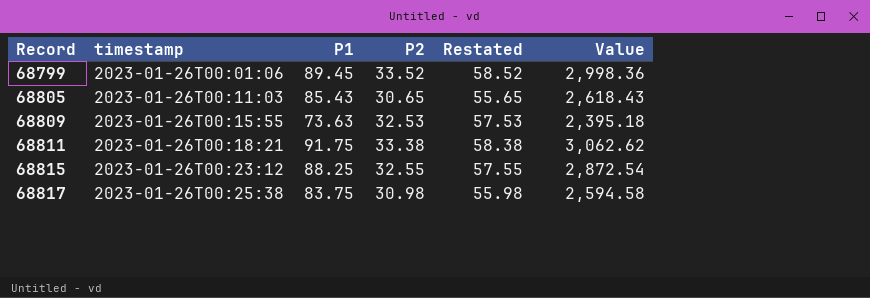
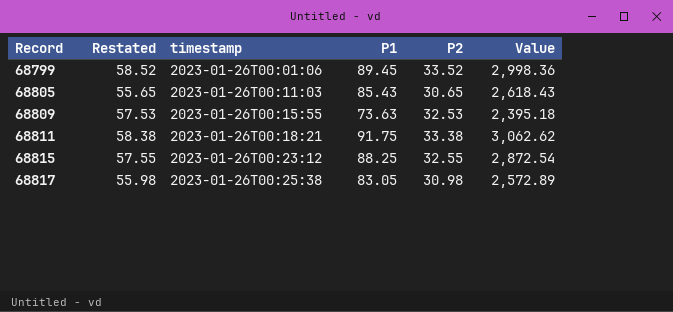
column Restated | position: 5 -> 2
68817 | P1: 83.75 -> 83.05
68817 | Value: 2,594.58 -> 2,572.89

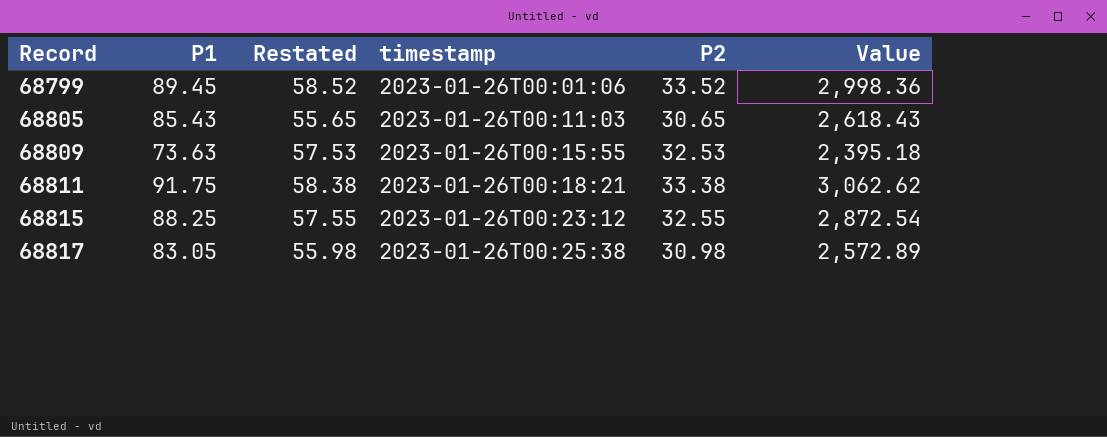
column P1 | position: 4 -> 2

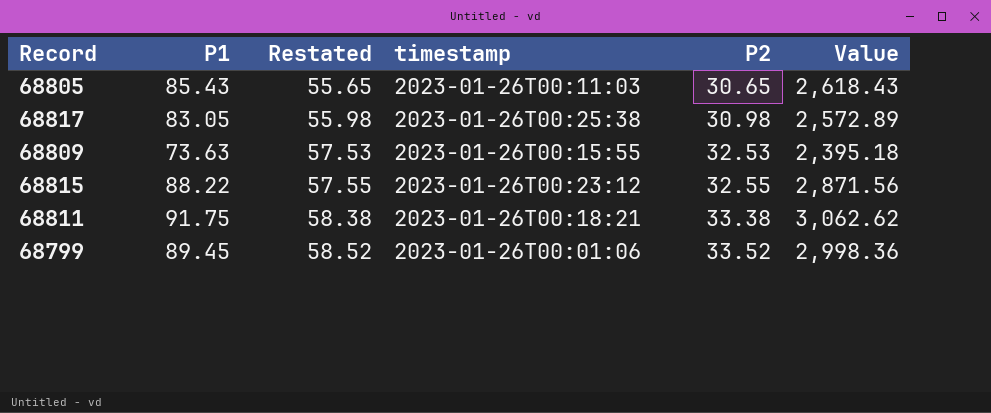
row order: Record ascending -> Restated ascending
68815 | P1: 88.25 -> 88.22
68815 | Value: 2,872.54 -> 2,871.56

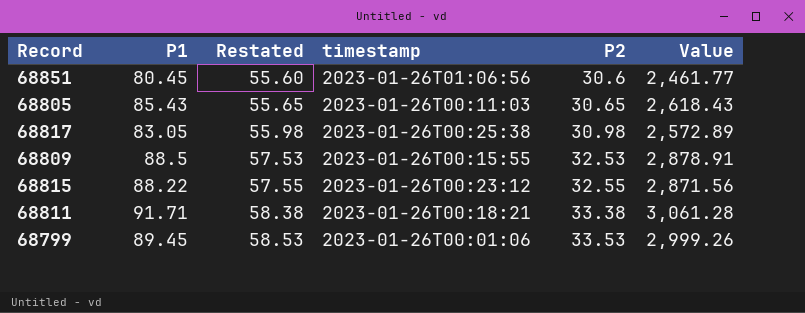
row 68851: none -> 80.45 | 55.60 | 2023-01-26T01:06:56 | 30.6 | 2,461.77
68809 | P1: 73.63 -> 88.5
68809 | Value: 2,395.18 -> 2,878.91
68811 | P1: 91.75 -> 91.71
68811 | Value: 3,062.62 -> 3,061.28
68799 | Restated: 58.52 -> 58.53
68799 | P2: 33.52 -> 33.53
68799 | Value: 2,998.36 -> 2,999.26

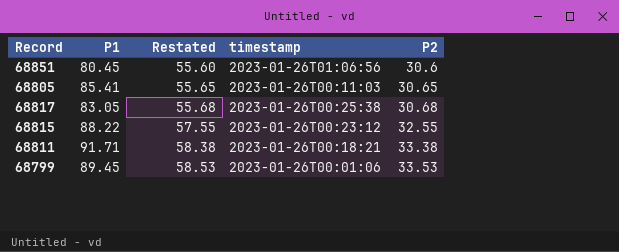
column Value | formula: [P1] * [P2] -> none
row 68809: 88.5 | 57.53 | 2023-01-26T00:15:55 | 32.53 | 2,878.91 -> none
68805 | P1: 85.43 -> 85.41
68817 | Restated: 55.98 -> 55.68
68817 | P2: 30.98 -> 30.68

